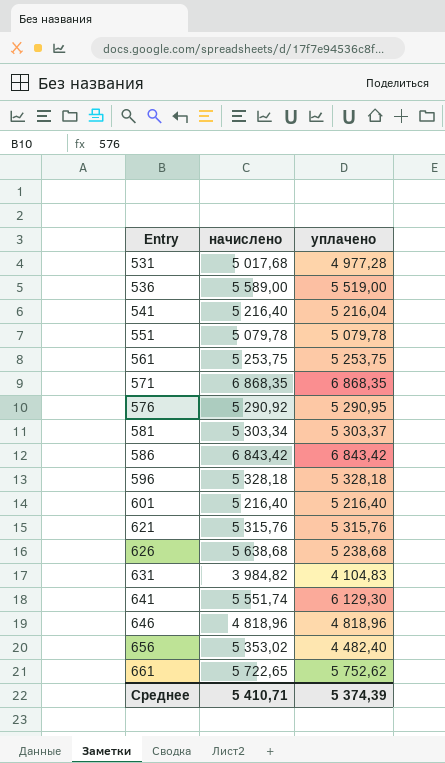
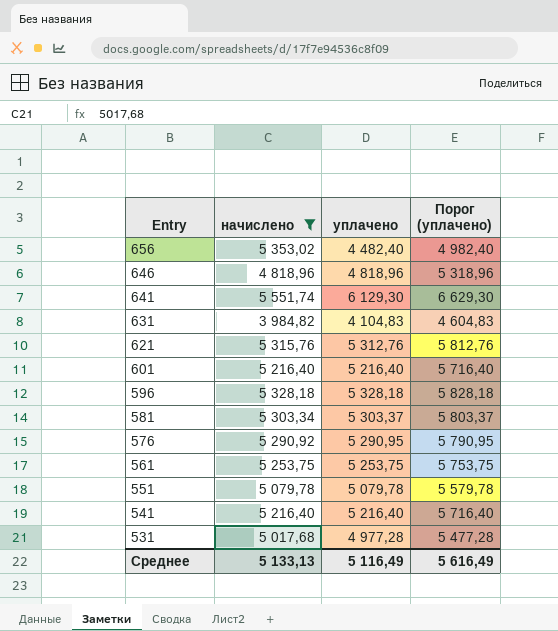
filter: none -> начислено <= 5 551,74
row order: Entry ascending -> Entry descending
column Порог (уплачено) | formula: none -> [уплачено] + 500
621 | уплачено: 5 315,76 -> 5 312,76
541 | уплачено: 5 216,04 -> 5 216,40
Среднее | начислено: 5 410,71 -> 5 133,13
Среднее | уплачено: 5 374,39 -> 5 116,49

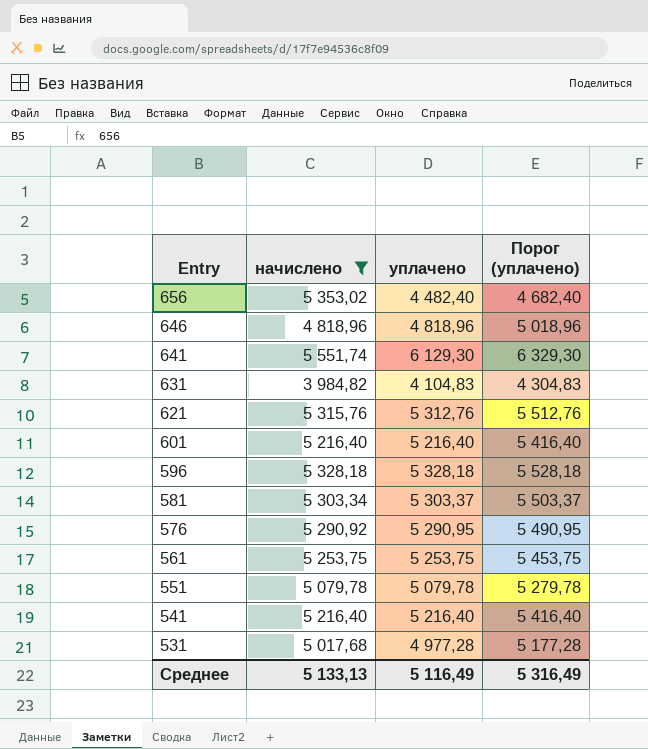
column Порог (уплачено) | formula: [уплачено] + 500 -> [уплачено] + 200
Среднее | Порог (уплачено): 5 616,49 -> 5 316,49

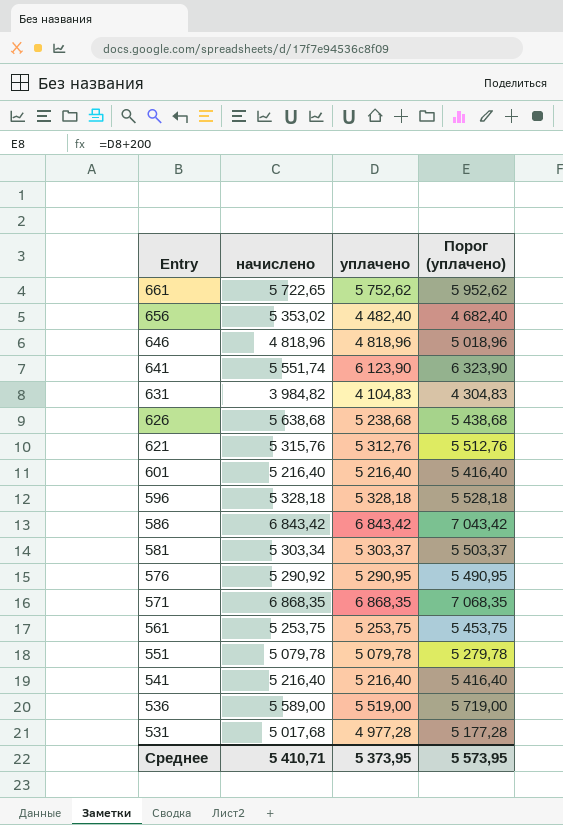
filter: начислено <= 5 551,74 -> none
641 | уплачено: 6 129,30 -> 6 123,90
641 | Порог (уплачено): 6 329,30 -> 6 323,90
Среднее | начислено: 5 133,13 -> 5 410,71
Среднее | уплачено: 5 116,49 -> 5 373,95
Среднее | Порог (уплачено): 5 316,49 -> 5 573,95

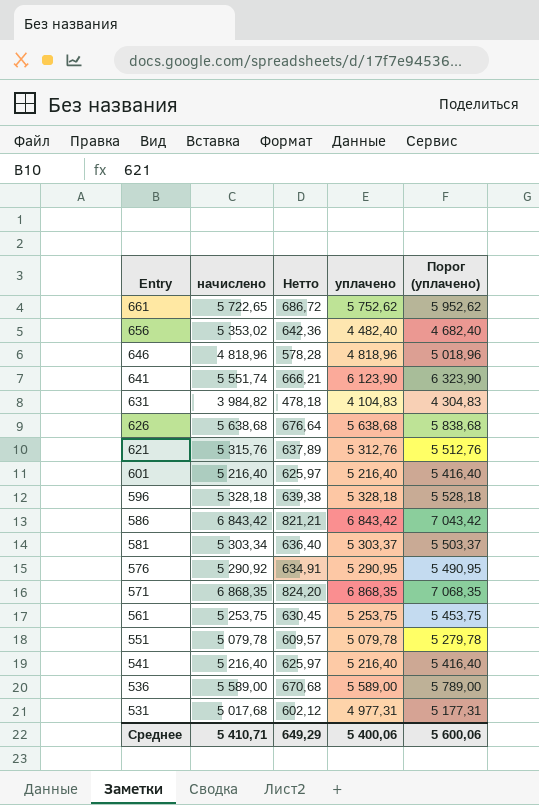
column Нетто | formula: none -> [начислено] * 0,12
626 | уплачено: 5 238,68 -> 5 638,68
626 | Порог (уплачено): 5 438,68 -> 5 838,68
536 | уплачено: 5 519,00 -> 5 589,00
536 | Порог (уплачено): 5 719,00 -> 5 789,00
531 | уплачено: 4 977,28 -> 4 977,31
531 | Порог (уплачено): 5 177,28 -> 5 177,31
Среднее | уплачено: 5 373,95 -> 5 400,06
Среднее | Порог (уплачено): 5 573,95 -> 5 600,06

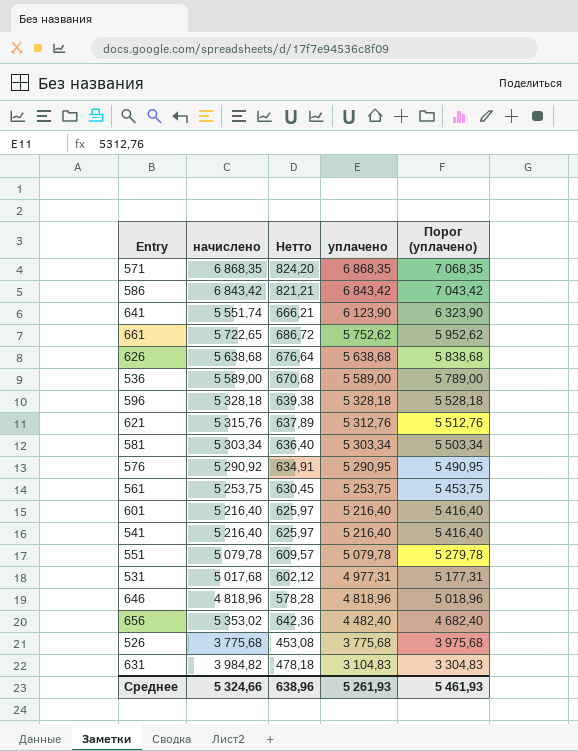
row order: Entry descending -> уплачено descending
581 | уплачено: 5 303,37 -> 5 303,34
581 | Порог (уплачено): 5 503,37 -> 5 503,34
row 526: none -> 3 775,68 | 453,08 | 3 775,68 | 3 975,68
631 | уплачено: 4 104,83 -> 3 104,83
631 | Порог (уплачено): 4 304,83 -> 3 304,83
Среднее | начислено: 5 410,71 -> 5 324,66
Среднее | Нетто: 649,29 -> 638,96
Среднее | уплачено: 5 400,06 -> 5 261,93
Среднее | Порог (уплачено): 5 600,06 -> 5 461,93

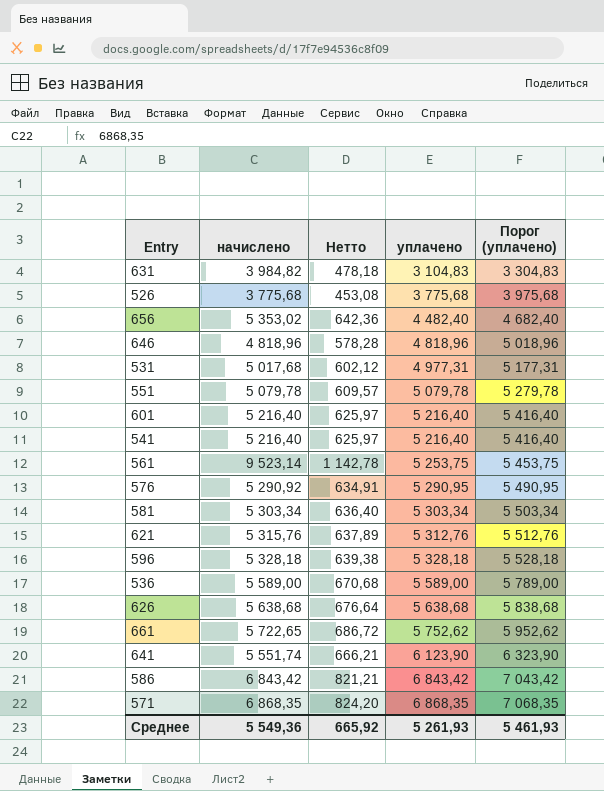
row order: уплачено descending -> уплачено ascending
561 | начислено: 5 253,75 -> 9 523,14
561 | Нетто: 630,45 -> 1 142,78
Среднее | начислено: 5 324,66 -> 5 549,36
Среднее | Нетто: 638,96 -> 665,92

